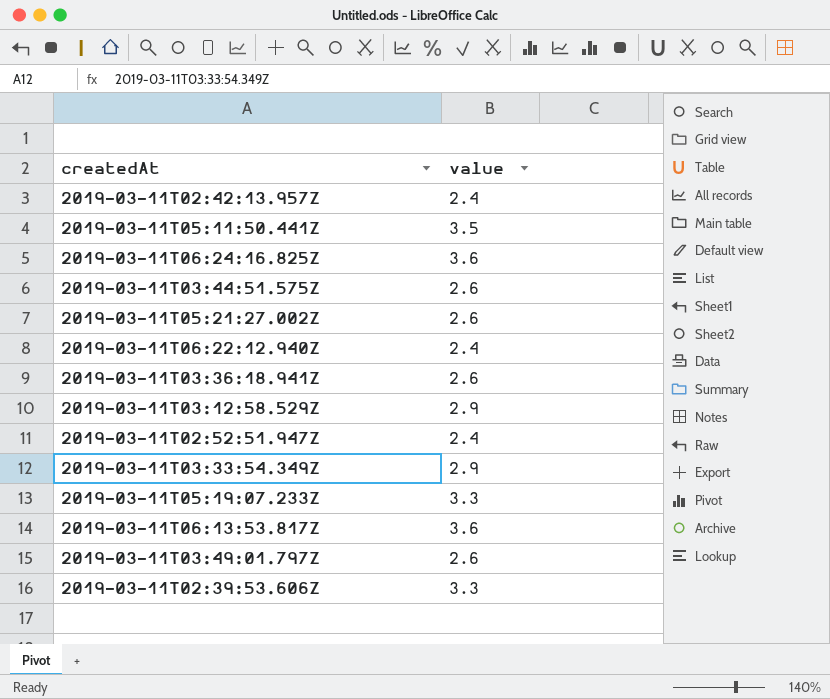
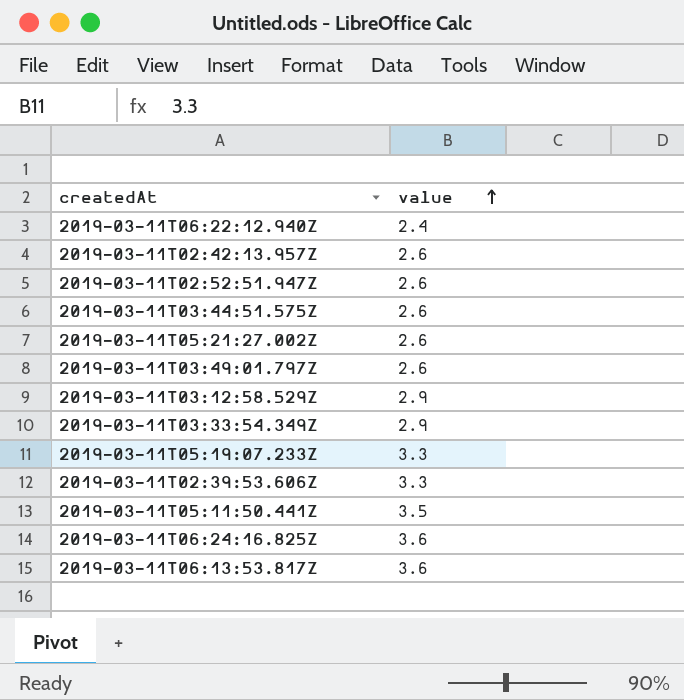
row order: none -> value ascending
row 2019-03-11T03:36:18.941Z: 2.6 -> none
2019-03-11T02:42:13.957Z | value: 2.4 -> 2.6
2019-03-11T02:52:51.947Z | value: 2.4 -> 2.6

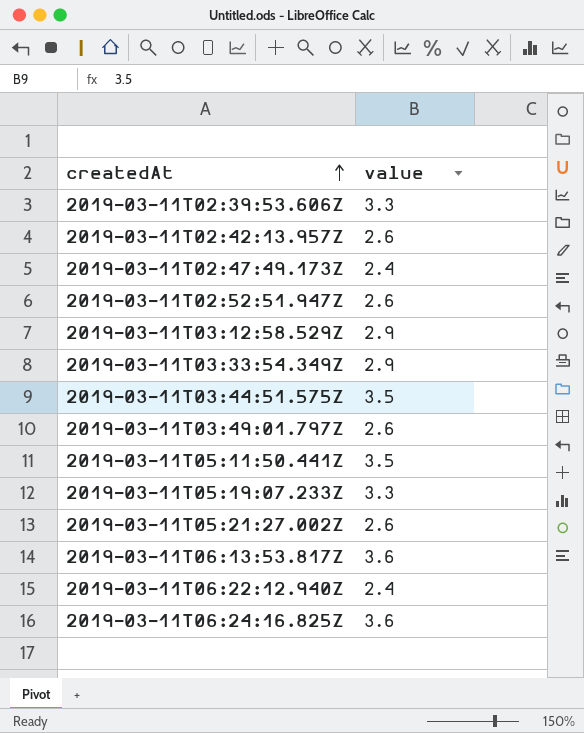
row order: value ascending -> createdAt ascending
row 2019-03-11T02:47:49.173Z: none -> 2.4
2019-03-11T03:44:51.575Z | value: 2.6 -> 3.5

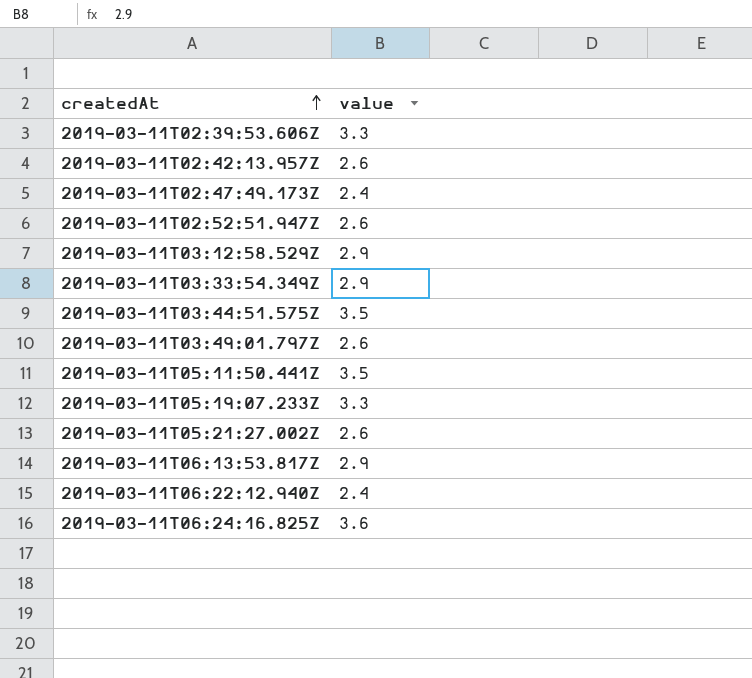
2019-03-11T06:13:53.817Z | value: 3.6 -> 2.9

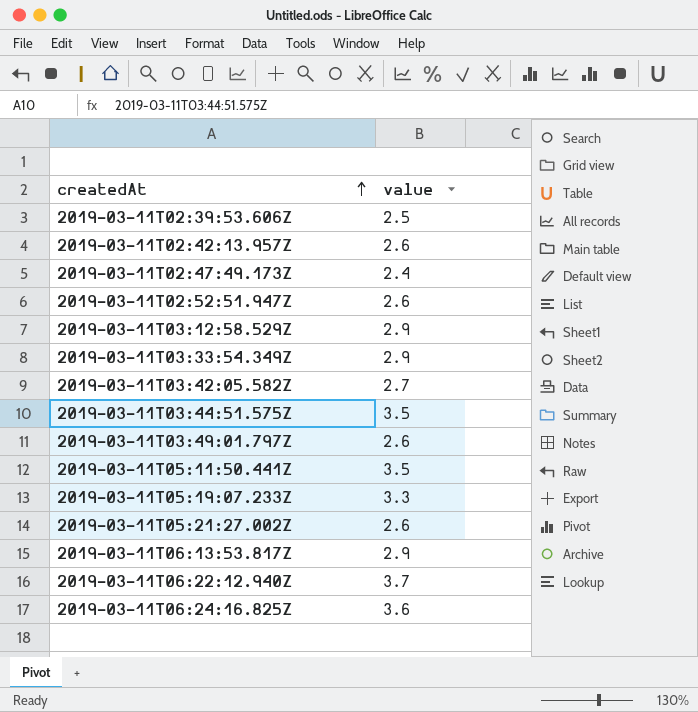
2019-03-11T02:39:53.606Z | value: 3.3 -> 2.5
row 2019-03-11T03:42:05.582Z: none -> 2.7
2019-03-11T06:22:12.940Z | value: 2.4 -> 3.7

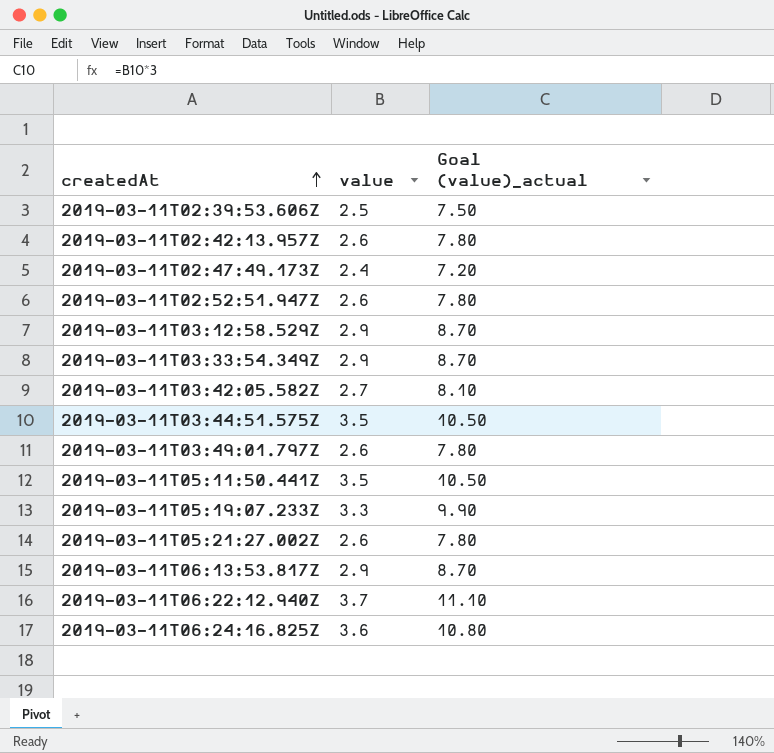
column Goal (value)_actual | formula: none -> [value] * 3

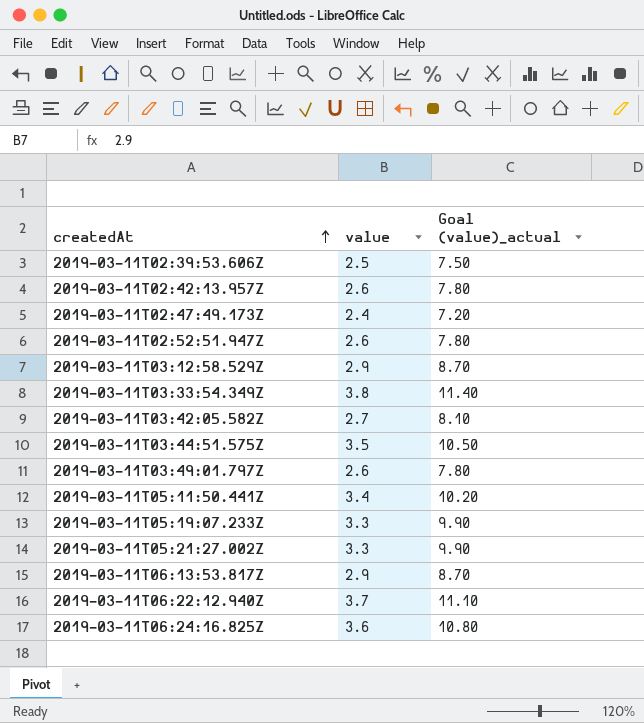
2019-03-11T03:33:54.349Z | value: 2.9 -> 3.8
2019-03-11T03:33:54.349Z | Goal (value)_actual: 8.70 -> 11.40
2019-03-11T05:11:50.441Z | value: 3.5 -> 3.4
2019-03-11T05:11:50.441Z | Goal (value)_actual: 10.50 -> 10.20
2019-03-11T05:21:27.002Z | value: 2.6 -> 3.3
2019-03-11T05:21:27.002Z | Goal (value)_actual: 7.80 -> 9.90

